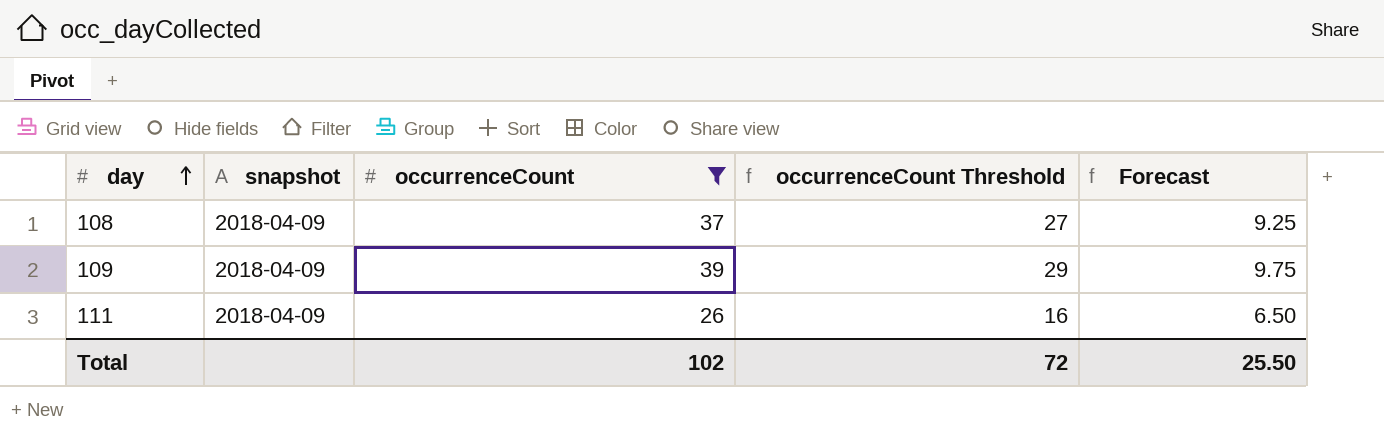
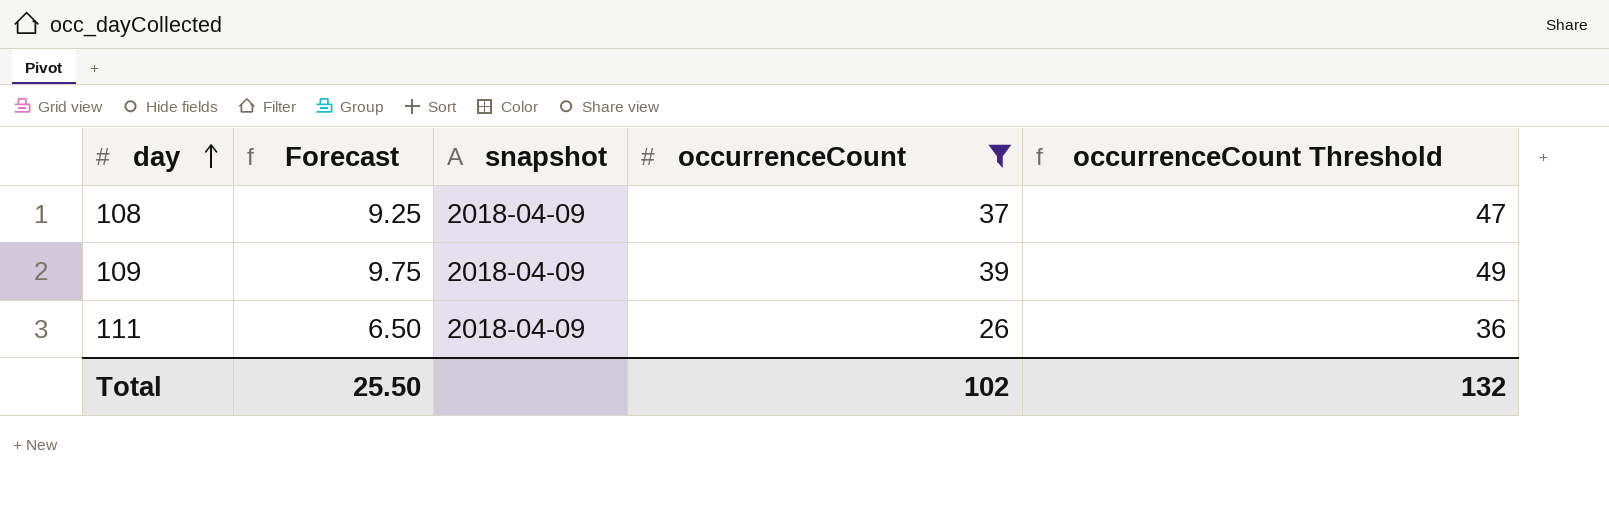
column Forecast | position: 5 -> 2
column occurrenceCount Threshold | formula: [occurrenceCount] - 10 -> [occurrenceCount] + 10
Total | occurrenceCount Threshold: 72 -> 132

